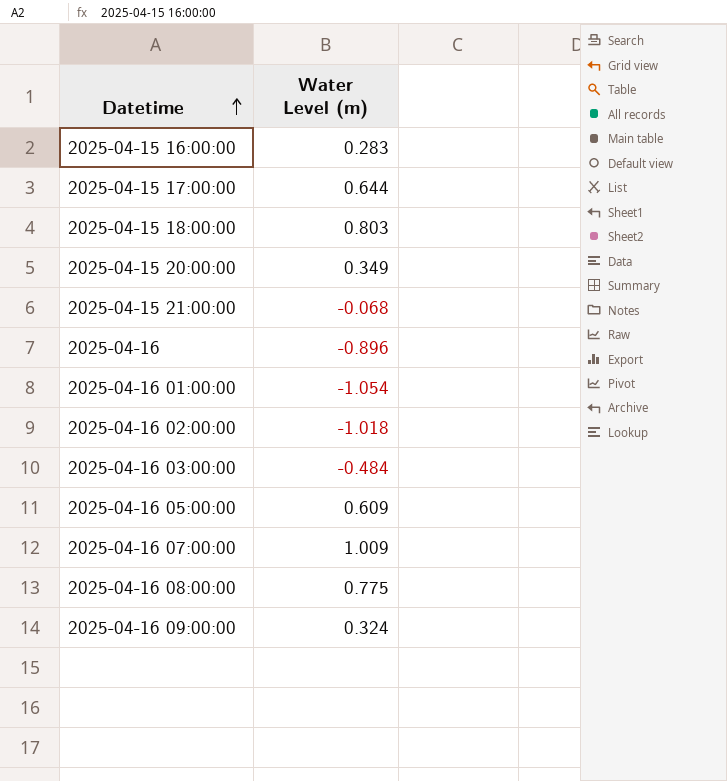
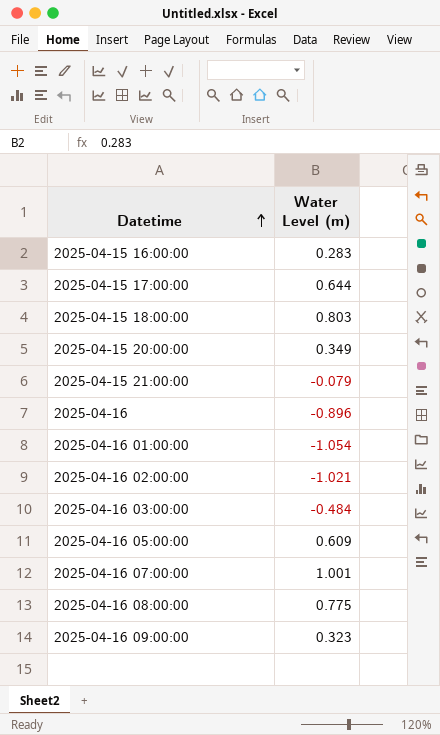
2025-04-15 21:00:00 | Water Level (m): -0.068 -> -0.079
2025-04-16 02:00:00 | Water Level (m): -1.018 -> -1.021
2025-04-16 07:00:00 | Water Level (m): 1.009 -> 1.001
2025-04-16 09:00:00 | Water Level (m): 0.324 -> 0.323

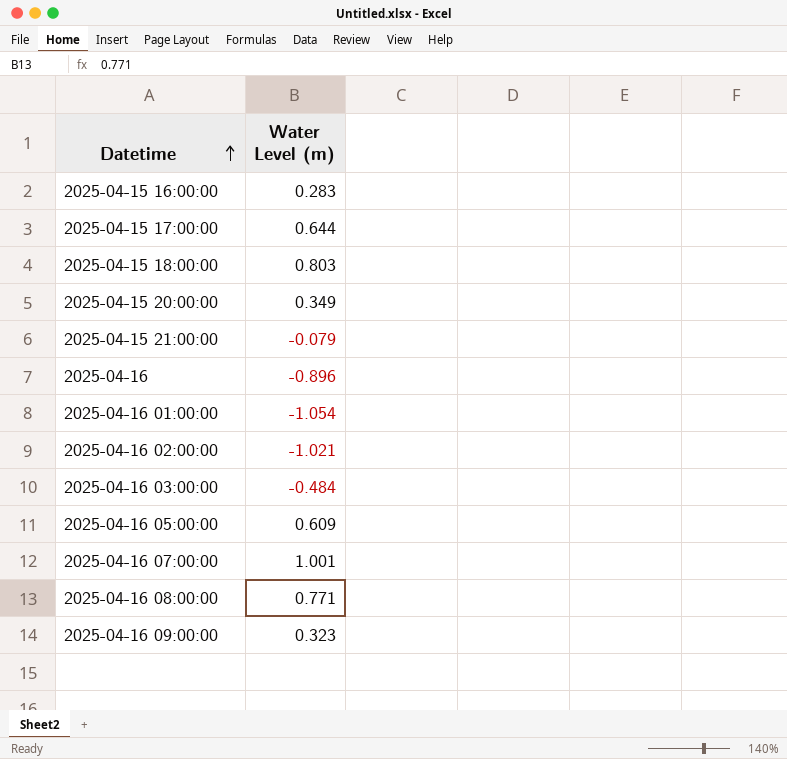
2025-04-16 08:00:00 | Water Level (m): 0.775 -> 0.771

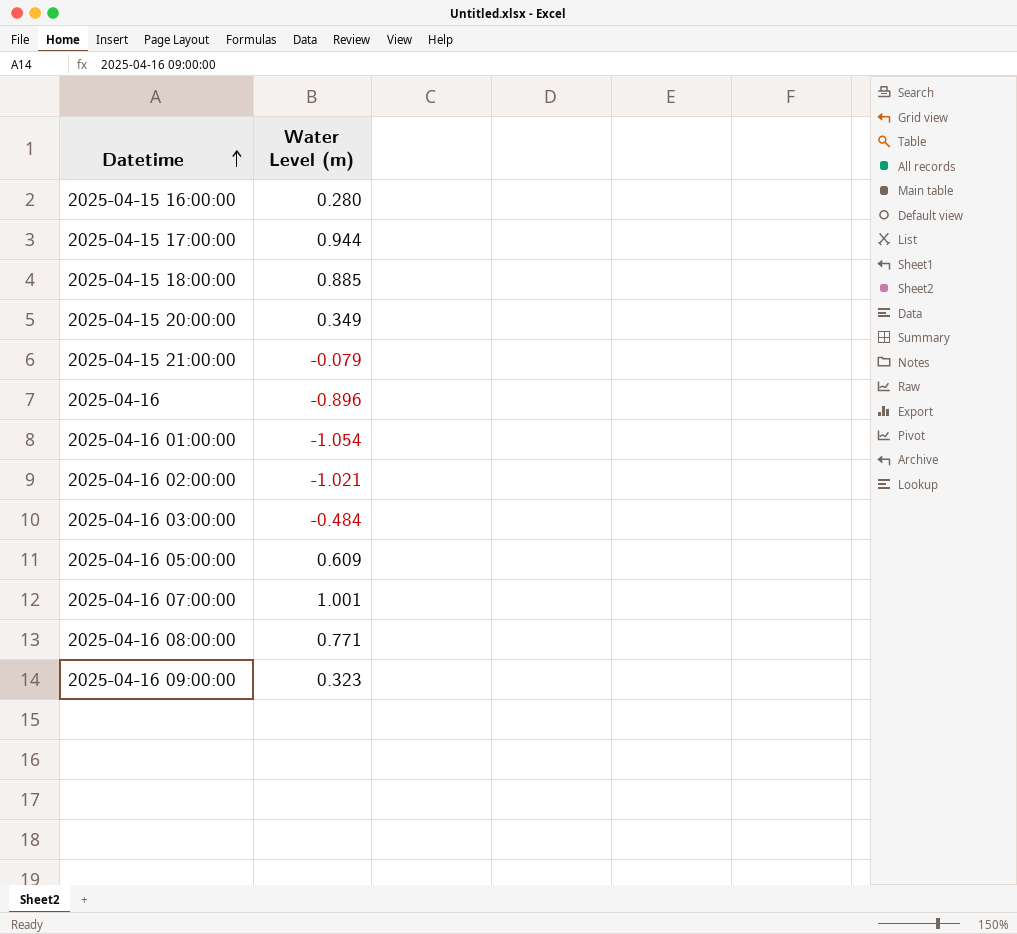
2025-04-15 16:00:00 | Water Level (m): 0.283 -> 0.280
2025-04-15 17:00:00 | Water Level (m): 0.644 -> 0.944
2025-04-15 18:00:00 | Water Level (m): 0.803 -> 0.885

